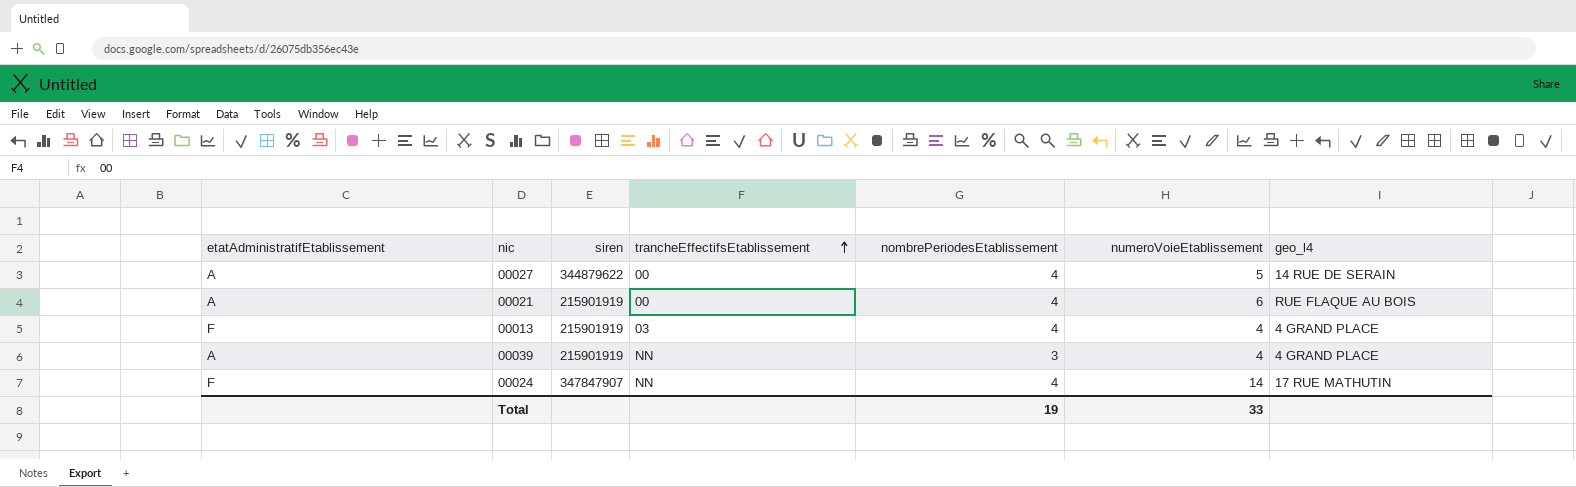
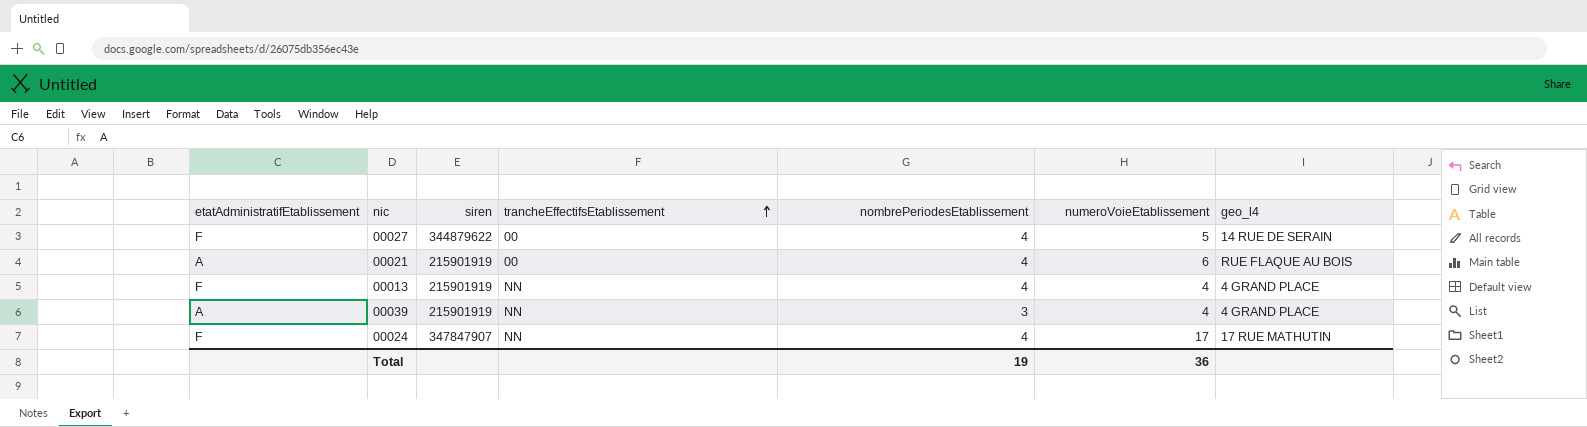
00027 | etatAdministratifEtablissement: A -> F
00013 | trancheEffectifsEtablissement: 03 -> NN
00024 | numeroVoieEtablissement: 14 -> 17
Total | numeroVoieEtablissement: 33 -> 36

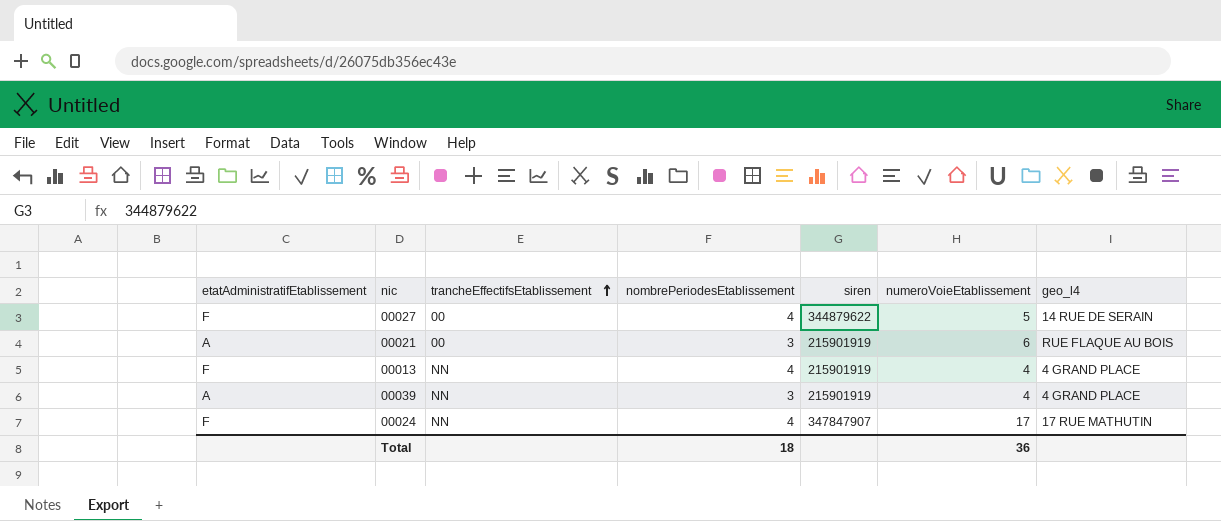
column siren | position: 3 -> 5
00021 | nombrePeriodesEtablissement: 4 -> 3
Total | nombrePeriodesEtablissement: 19 -> 18

